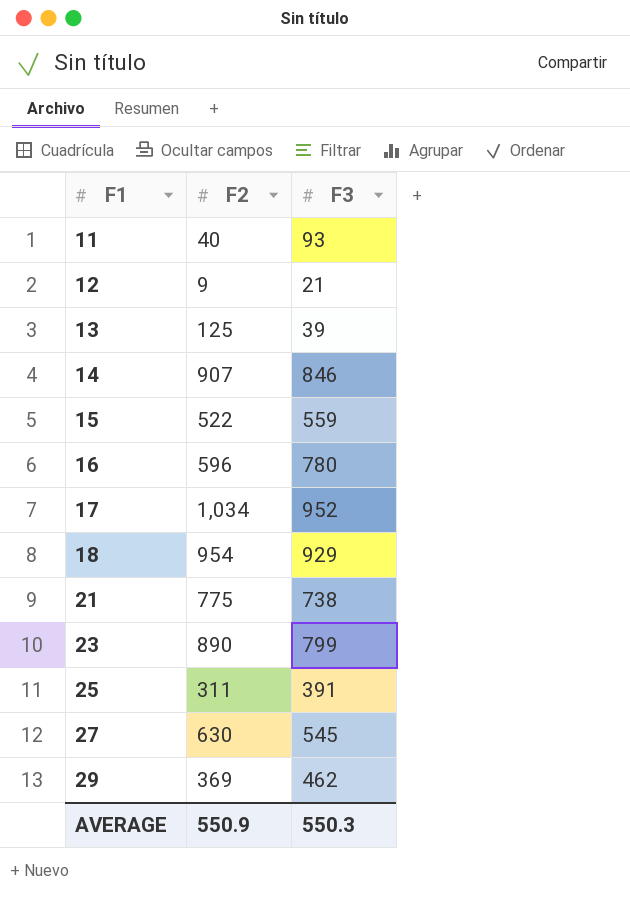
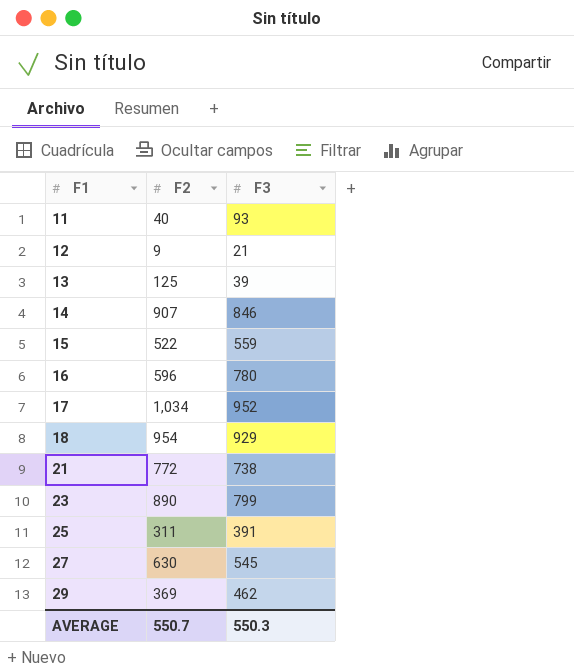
21 | F2: 775 -> 772
AVERAGE | F2: 550.9 -> 550.7

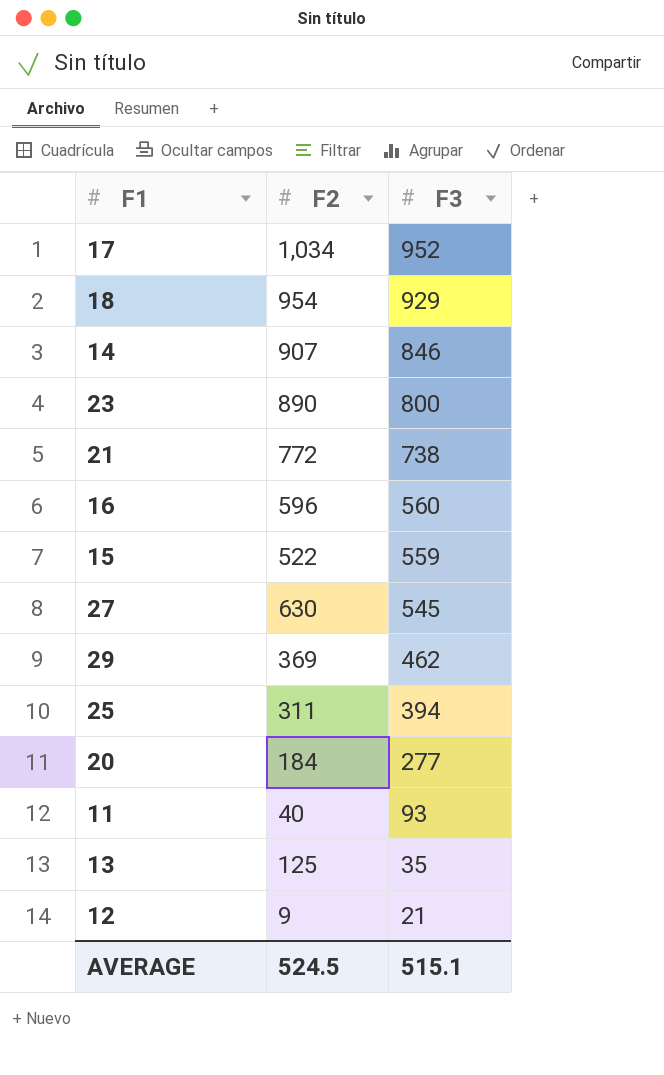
row order: F1 ascending -> F3 descending
23 | F3: 799 -> 800
16 | F3: 780 -> 560
25 | F3: 391 -> 394
row 20: none -> 184 | 277
13 | F3: 39 -> 35
AVERAGE | F2: 550.7 -> 524.5
AVERAGE | F3: 550.3 -> 515.1

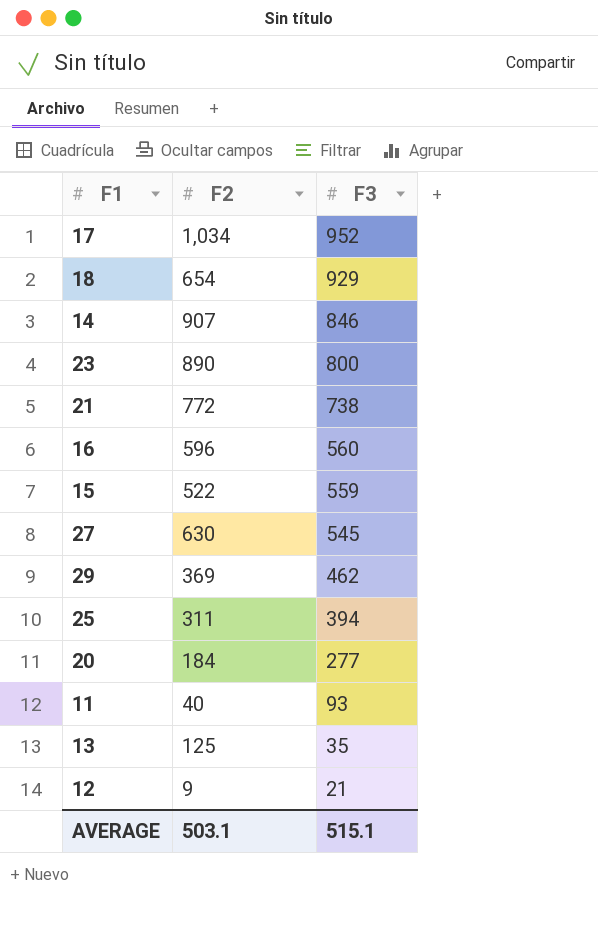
18 | F2: 954 -> 654
AVERAGE | F2: 524.5 -> 503.1

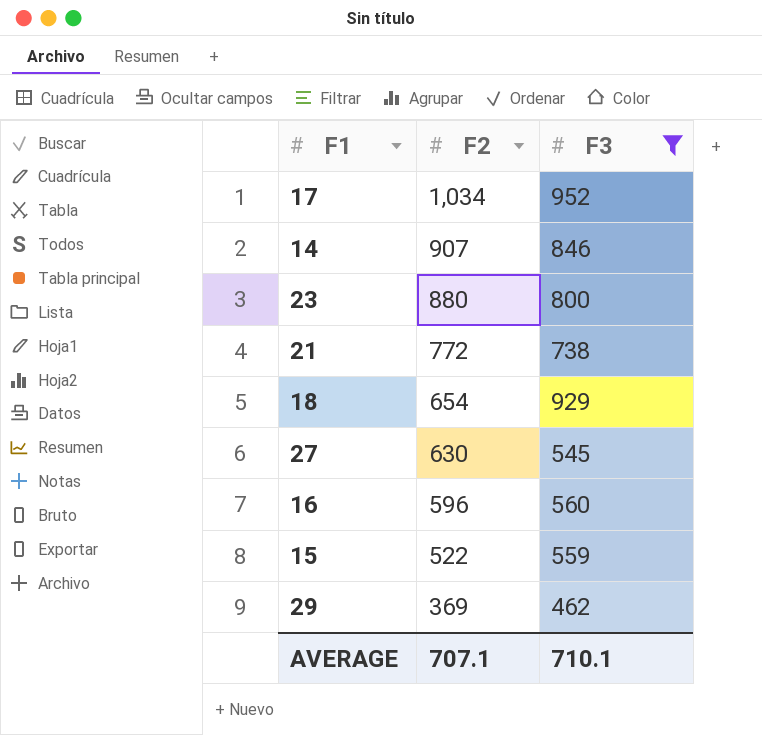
filter: none -> F3 >= 462
row order: F3 descending -> F2 descending
23 | F2: 890 -> 880
AVERAGE | F2: 503.1 -> 707.1
AVERAGE | F3: 515.1 -> 710.1

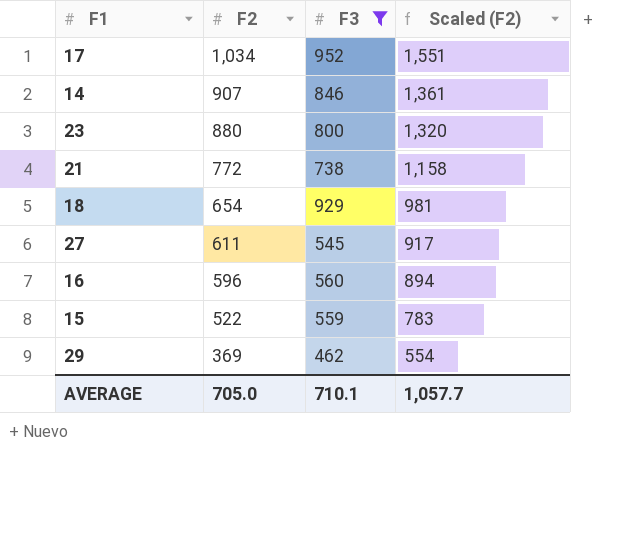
column Scaled (F2) | formula: none -> [F2] * 1.5
27 | F2: 630 -> 611
AVERAGE | F2: 707.1 -> 705.0

